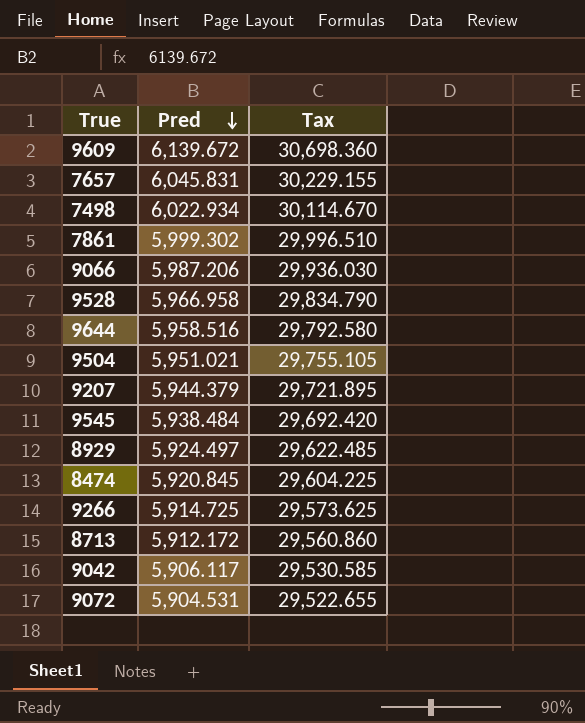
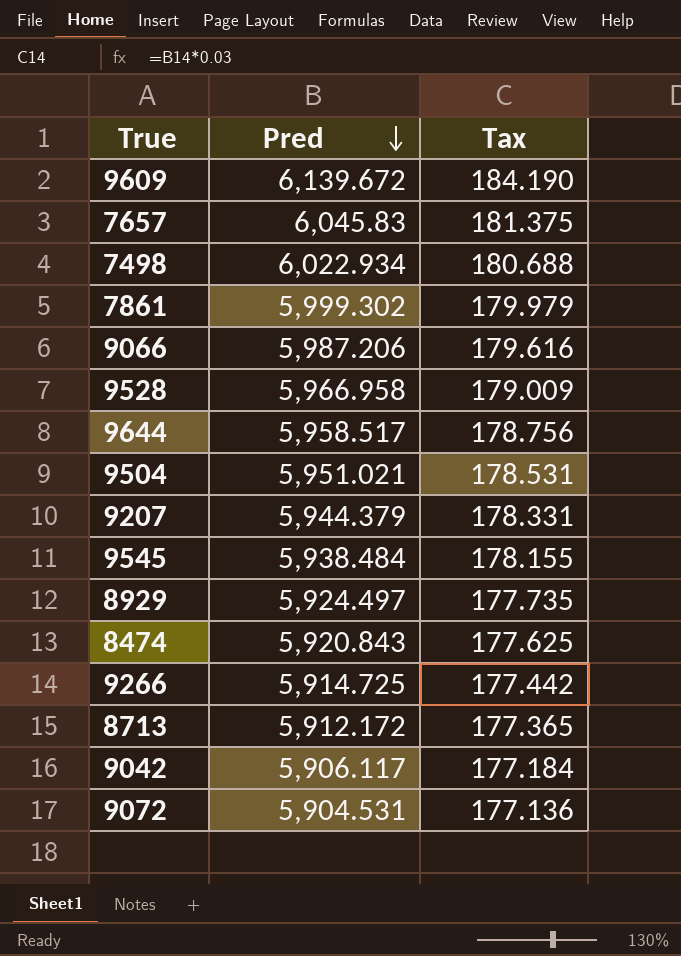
column Tax | formula: [Pred] * 5 -> [Pred] * 0.03
7657 | Pred: 6,045.831 -> 6,045.83
9644 | Pred: 5,958.516 -> 5,958.517
8474 | Pred: 5,920.845 -> 5,920.843

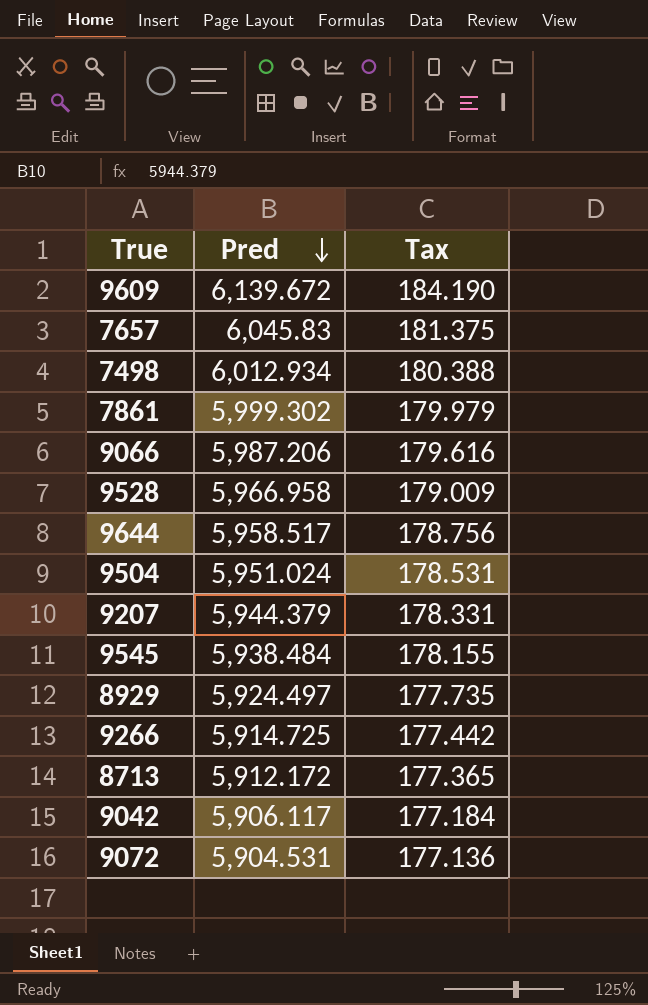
row 8474: 5,920.843 | 177.625 -> none
7498 | Pred: 6,022.934 -> 6,012.934
7498 | Tax: 180.688 -> 180.388
9504 | Pred: 5,951.021 -> 5,951.024

